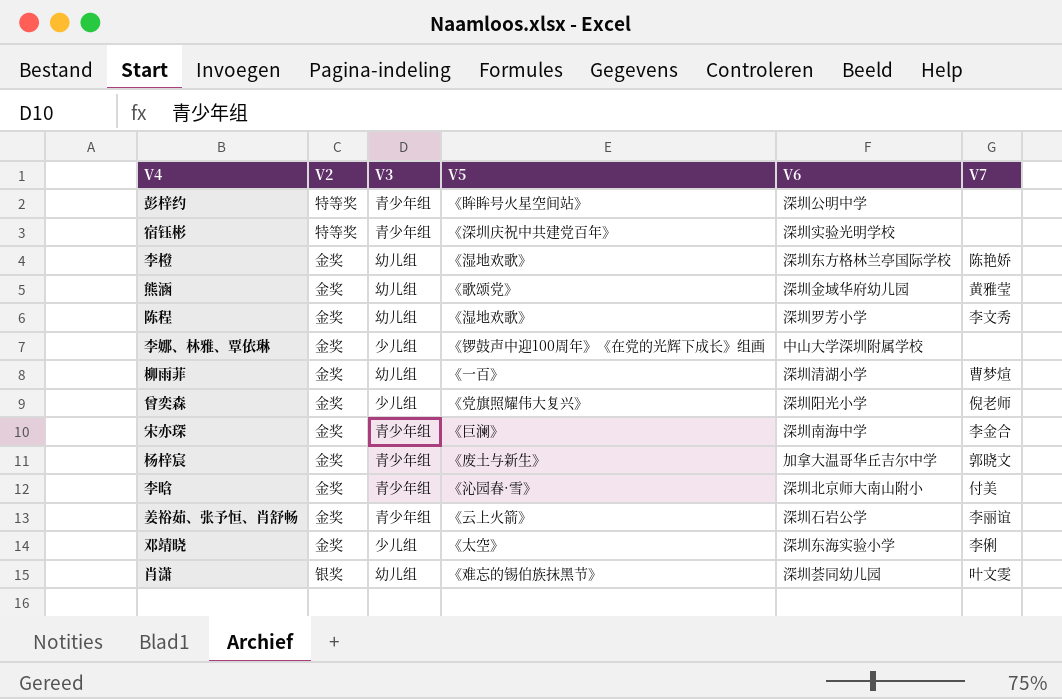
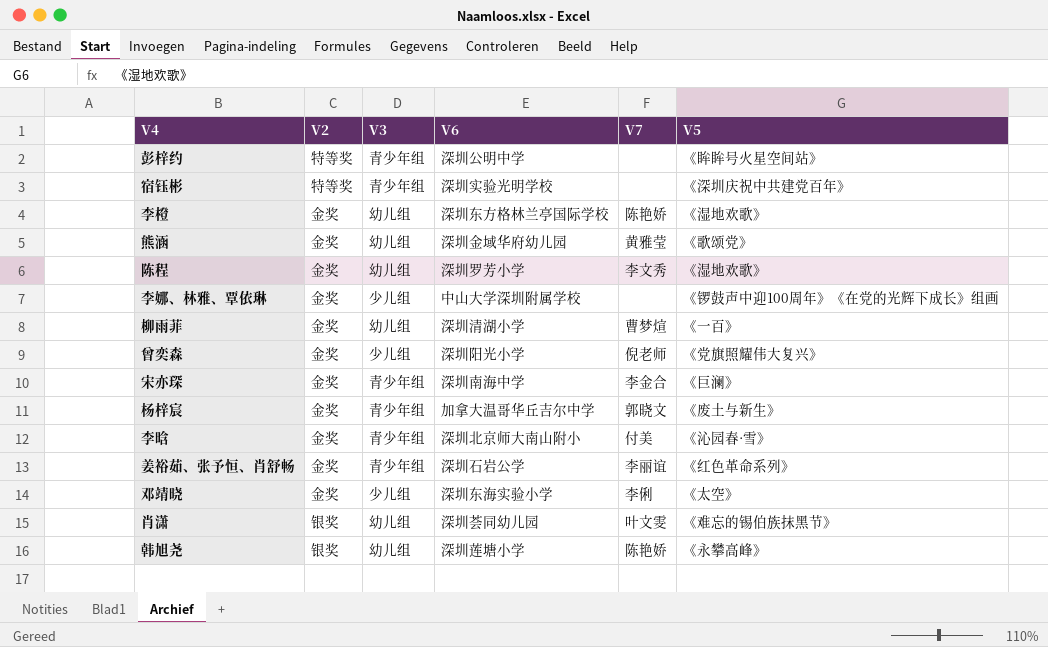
column V5 | position: 4 -> 6
姜裕茹、张予恒、肖舒畅 | V5: 《云上火箭》 -> 《红色革命系列》
row 韩旭尧: none -> 银奖 | 幼儿组 | 深圳莲塘小学 | 陈艳娇 | 《永攀高峰》

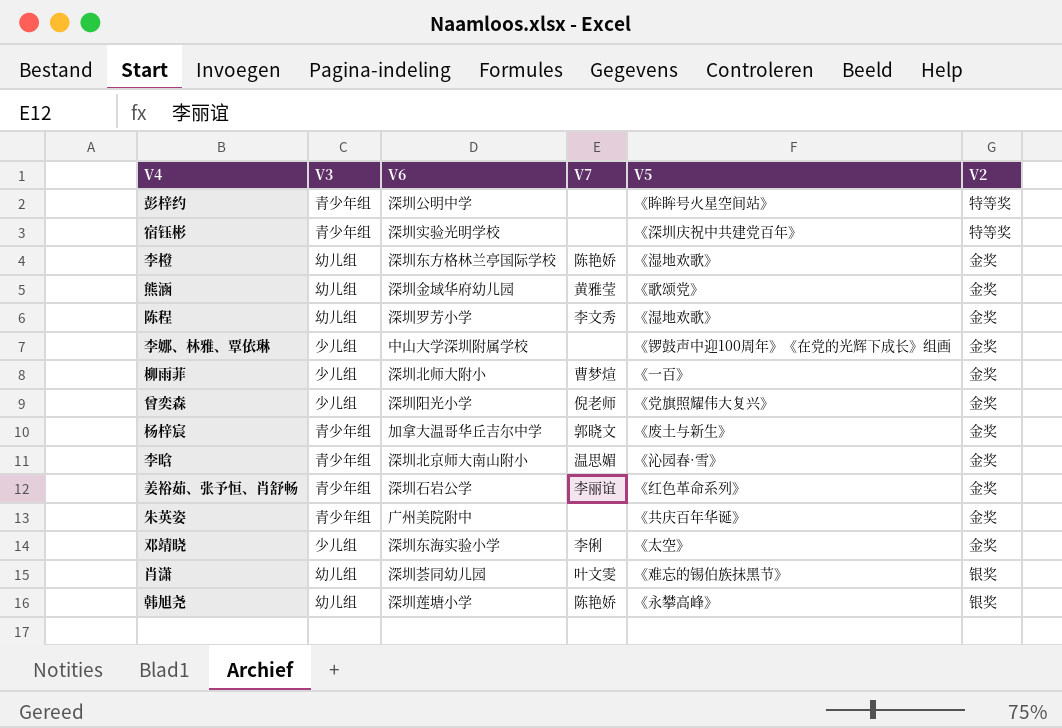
column V2 | position: 2 -> 6
row 宋亦琛: 金奖 | 青少年组 | 深圳南海中学 | 李金合 | 《巨澜》 -> none
柳雨菲 | V3: 幼儿组 -> 少儿组
柳雨菲 | V6: 深圳清湖小学 -> 深圳北师大附小
李晗 | V7: 付美 -> 温思媚
row 朱英姿: none -> 青少年组 | 广州美院附中 | none | 《共庆百年华诞》 | 金奖

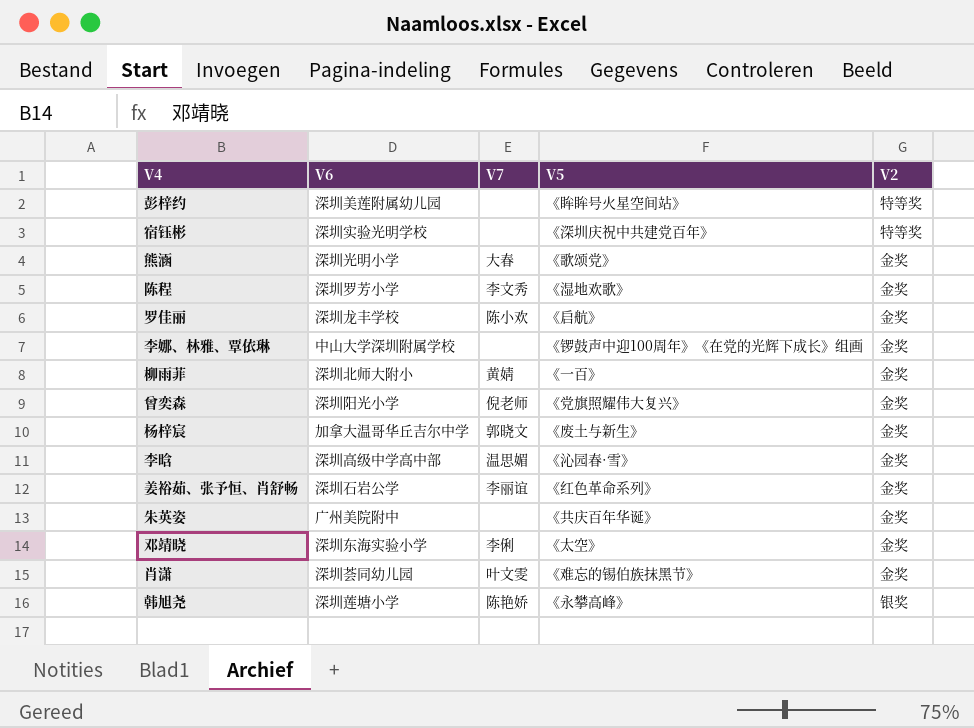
column V3 | position: 2 -> none
row 李橙: 幼儿组 | 深圳东方格林兰亭国际学校 | 陈艳娇 | 《湿地欢歌》 | 金奖 -> none
彭梓约 | V6: 深圳公明中学 -> 深圳美莲附属幼儿园
熊涵 | V6: 深圳金域华府幼儿园 -> 深圳光明小学
熊涵 | V7: 黄雅莹 -> 大春
row 罗佳丽: none -> 深圳龙丰学校 | 陈小欢 | 《启航》 | 金奖
柳雨菲 | V7: 曹梦煊 -> 黄婧
李晗 | V6: 深圳北京师大南山附小 -> 深圳高级中学高中部
肖潇 | V2: 银奖 -> 金奖

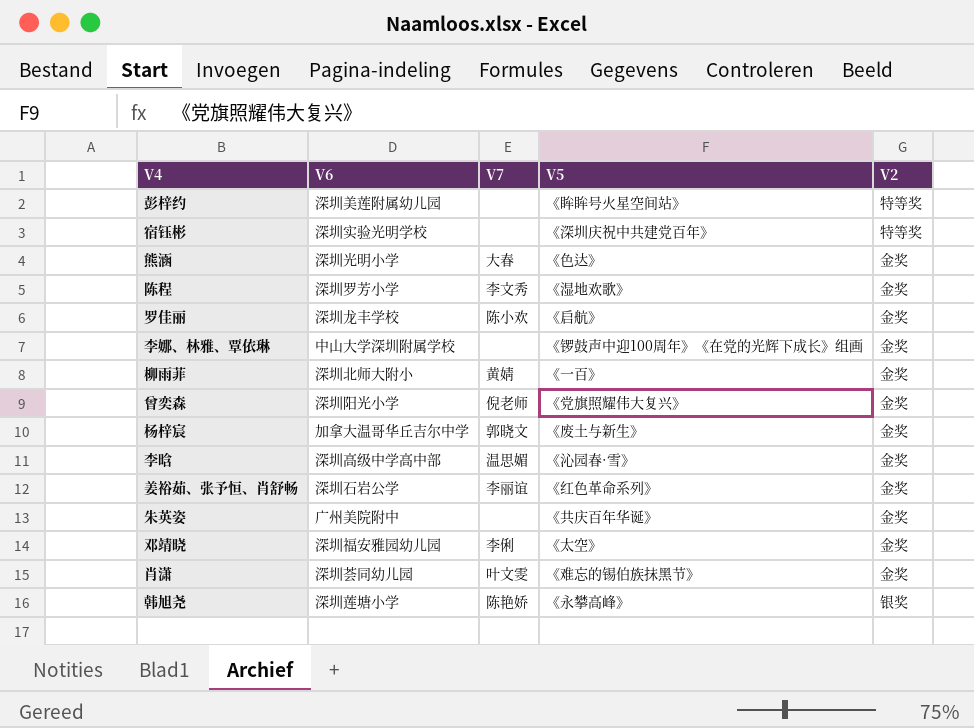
熊涵 | V5: 《歌颂党》 -> 《色达》
邓靖晓 | V6: 深圳东海实验小学 -> 深圳福安雅园幼儿园

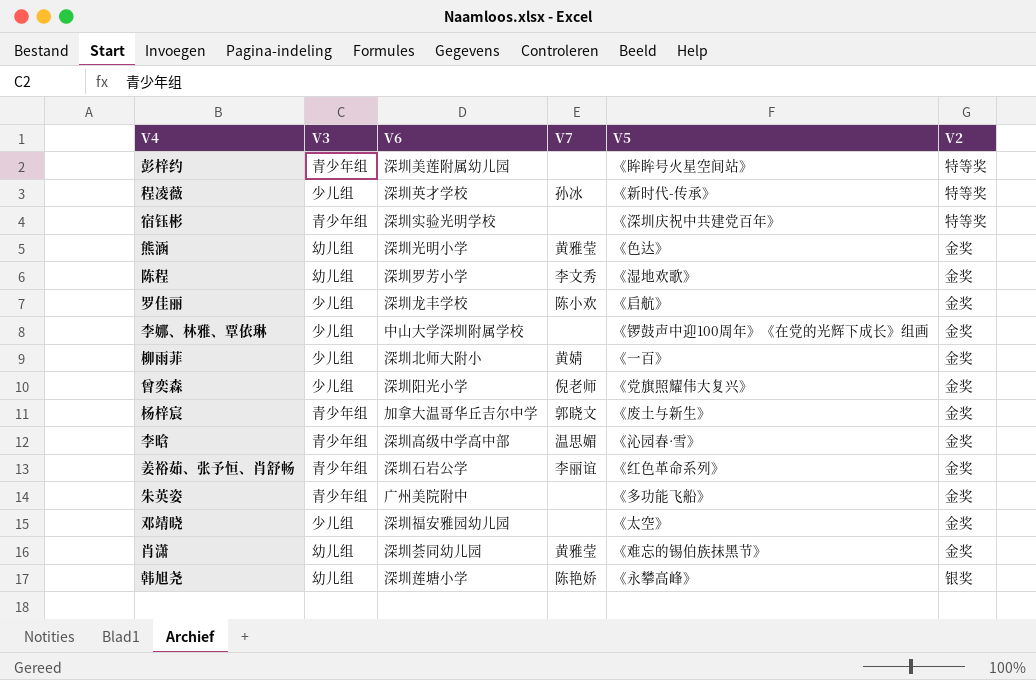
column V3 | position: none -> 2
row 程凌薇: none -> 少儿组 | 深圳英才学校 | 孙冰 | 《新时代-传承》 | 特等奖
熊涵 | V7: 大春 -> 黄雅莹
朱英姿 | V5: 《共庆百年华诞》 -> 《多功能飞船》
邓靖晓 | V7: 李俐 -> none
肖潇 | V7: 叶文雯 -> 黄雅莹

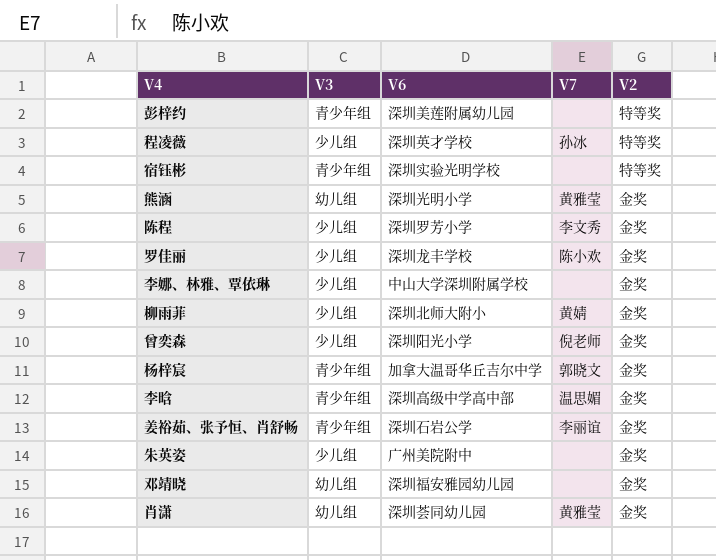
column V5 | position: 5 -> none
row 韩旭尧: 幼儿组 | 深圳莲塘小学 | 陈艳娇 | 《永攀高峰》 | 银奖 -> none
陈程 | V3: 幼儿组 -> 少儿组
朱英姿 | V3: 青少年组 -> 少儿组
邓靖晓 | V3: 少儿组 -> 幼儿组

